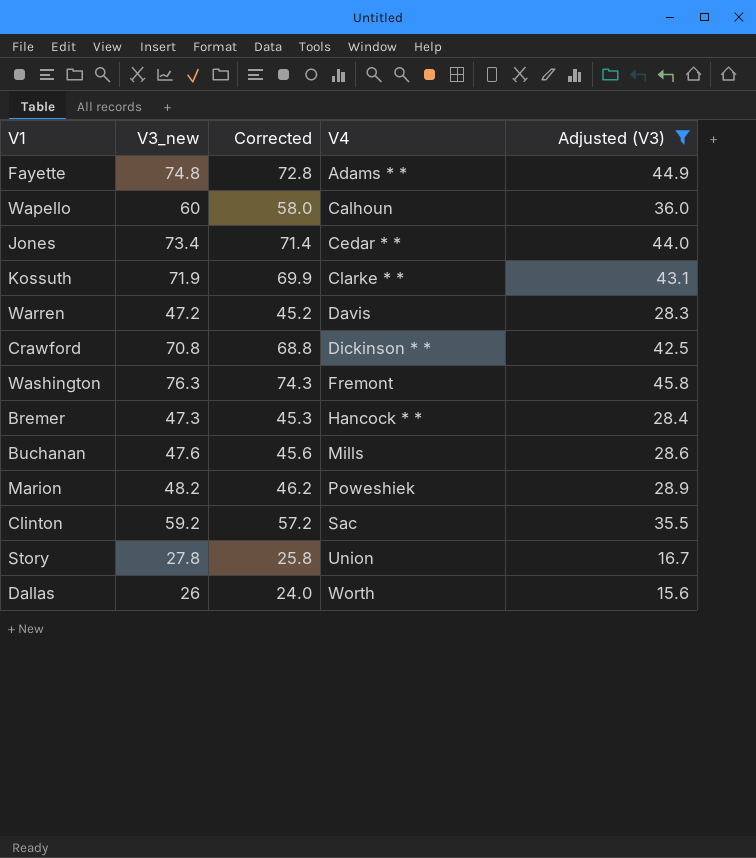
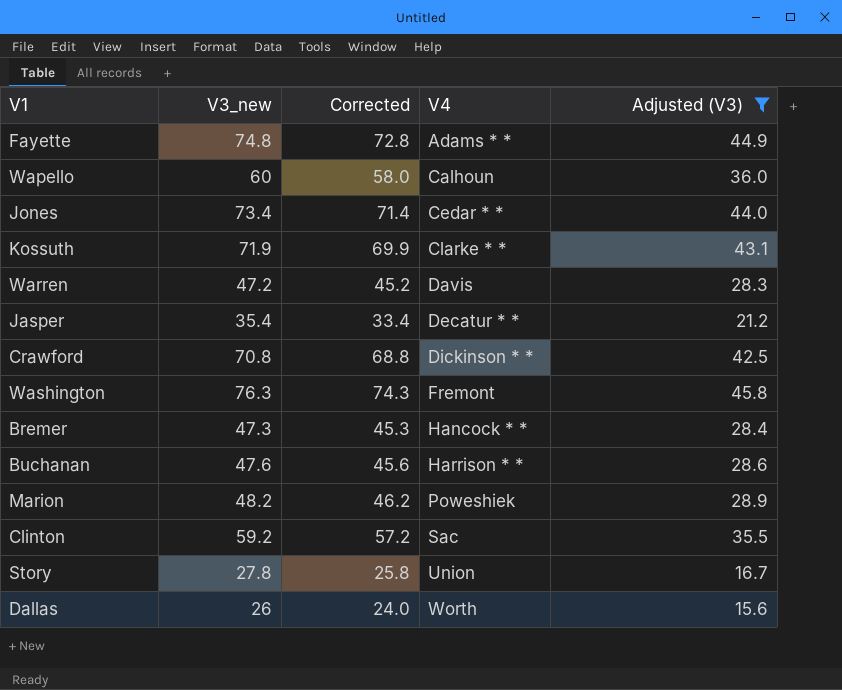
row Jasper: none -> 35.4 | 33.4 | Decatur * * | 21.2
Buchanan | V4: Mills -> Harrison * *

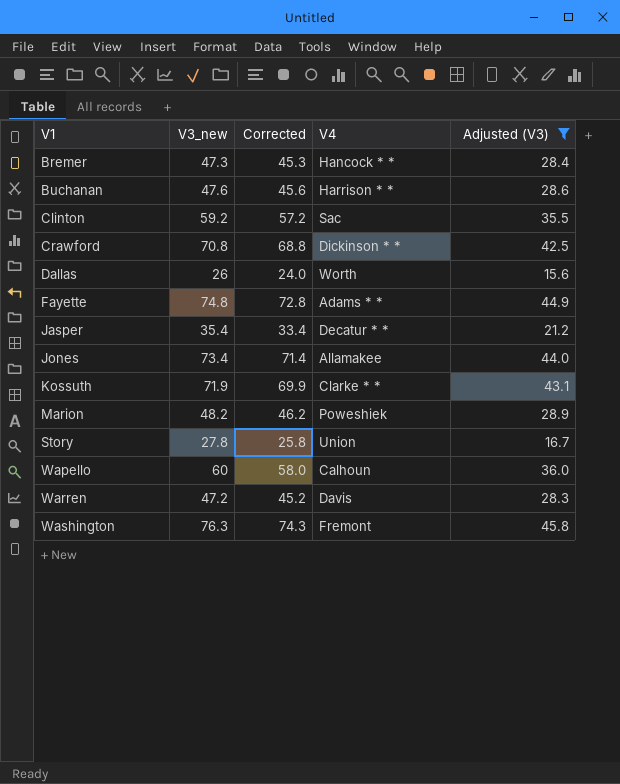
row order: V4 ascending -> V1 ascending
Jones | V4: Cedar * * -> Allamakee

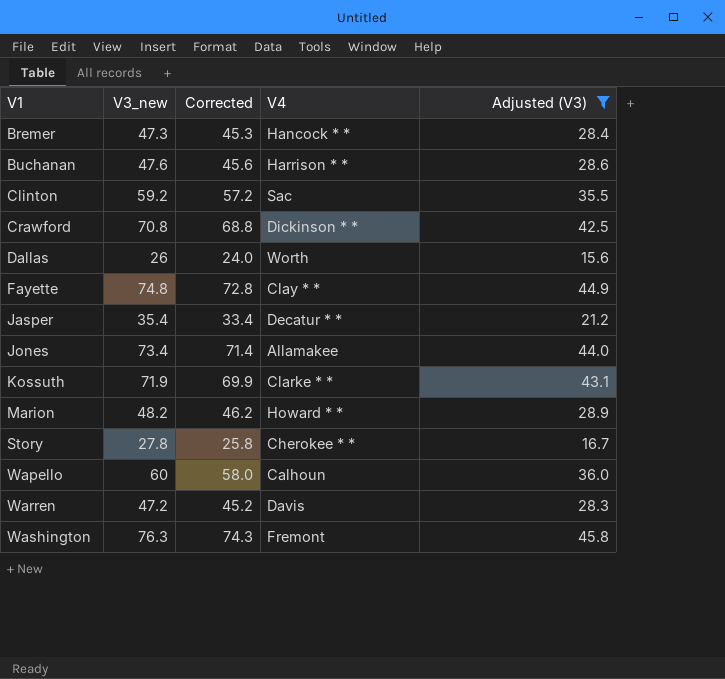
Fayette | V4: Adams * * -> Clay * *
Marion | V4: Poweshiek -> Howard * *
Story | V4: Union -> Cherokee * *

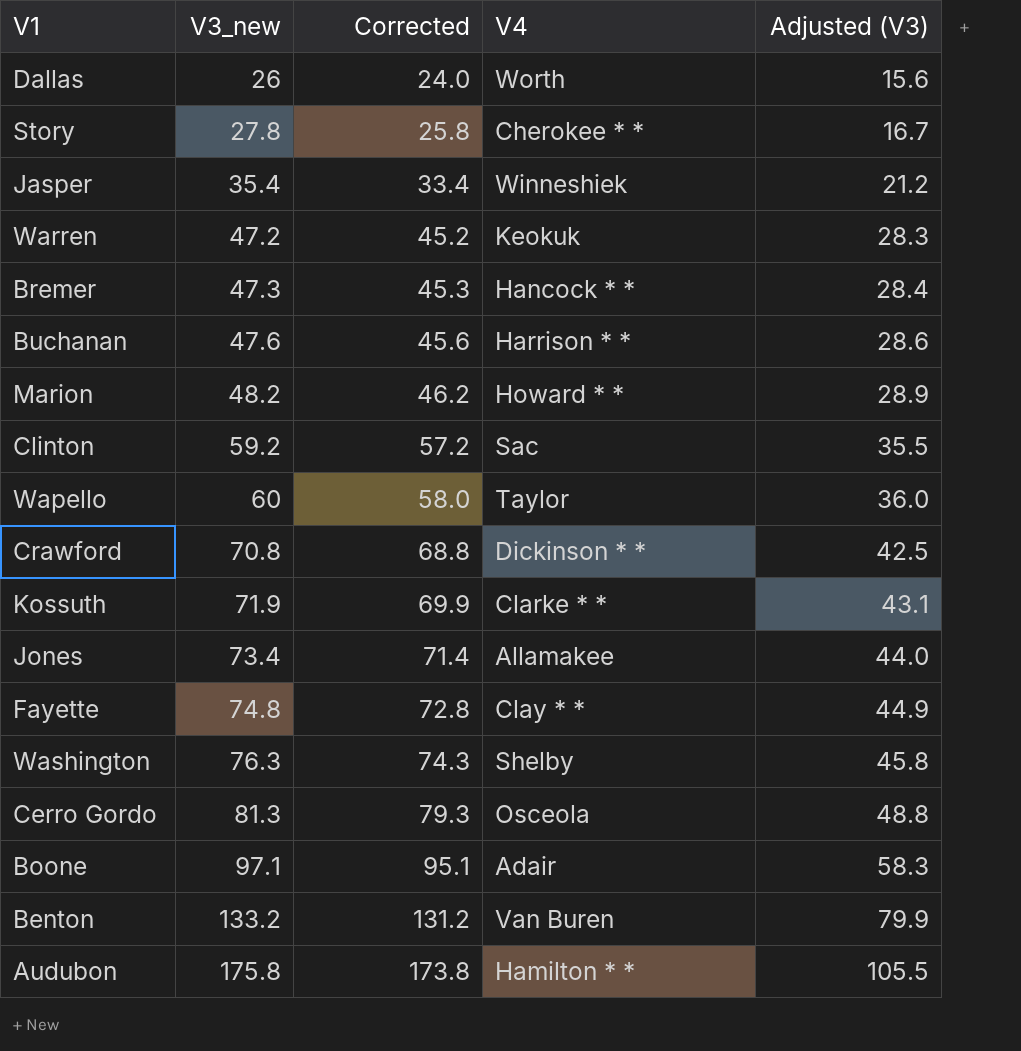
filter: Adjusted (V3) <= 45.8 -> none
row order: V1 ascending -> V3_new ascending
Jasper | V4: Decatur * * -> Winneshiek
Warren | V4: Davis -> Keokuk
Wapello | V4: Calhoun -> Taylor
Washington | V4: Fremont -> Shelby

